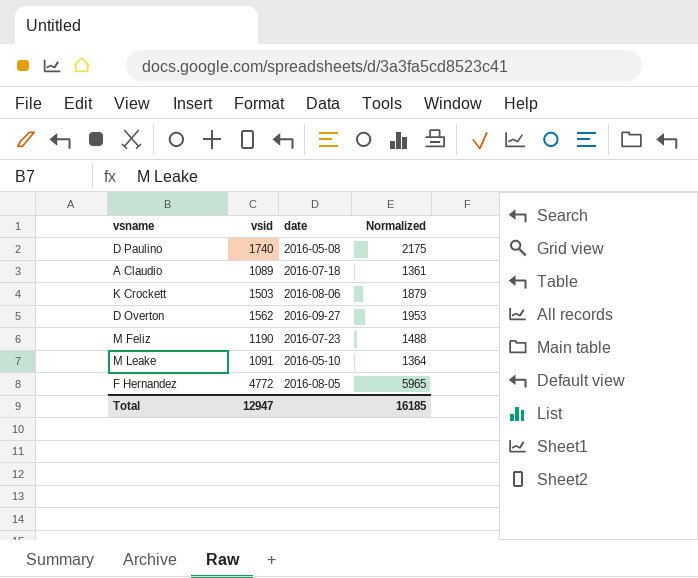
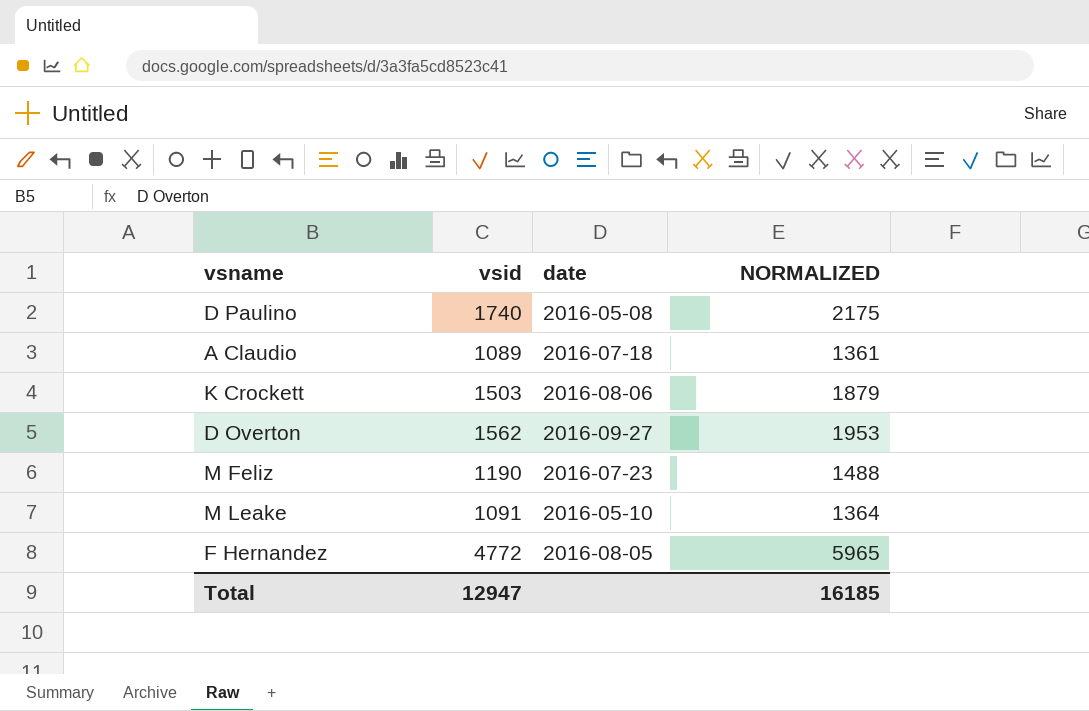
column name: Normalized -> NORMALIZED

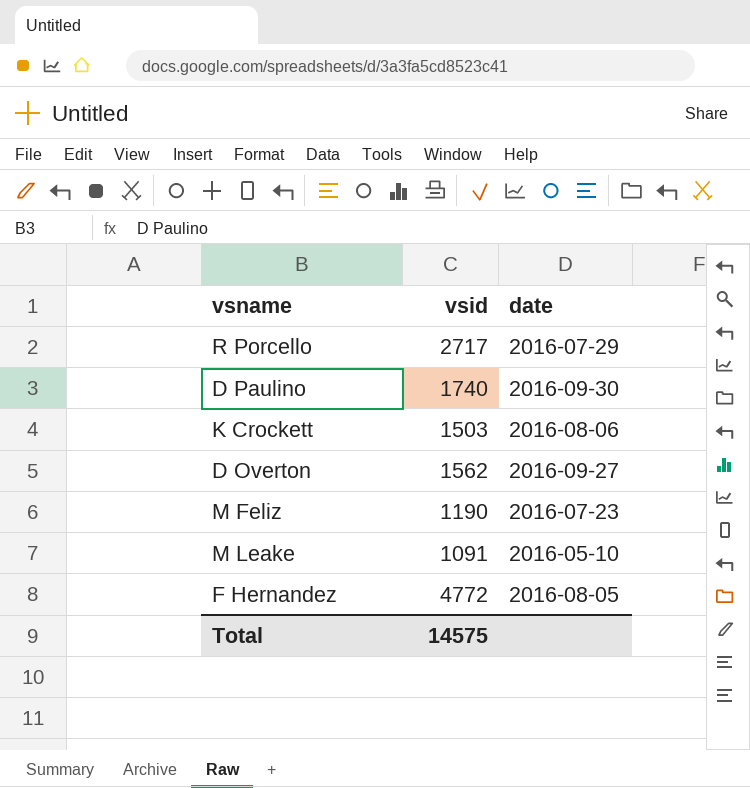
column NORMALIZED | formula: [vsid] * 1.25 -> none
row A Claudio: 1089 | 2016-07-18 | 1361 -> none
row R Porcello: none -> 2717 | 2016-07-29
D Paulino | date: 2016-05-08 -> 2016-09-30
Total | vsid: 12947 -> 14575

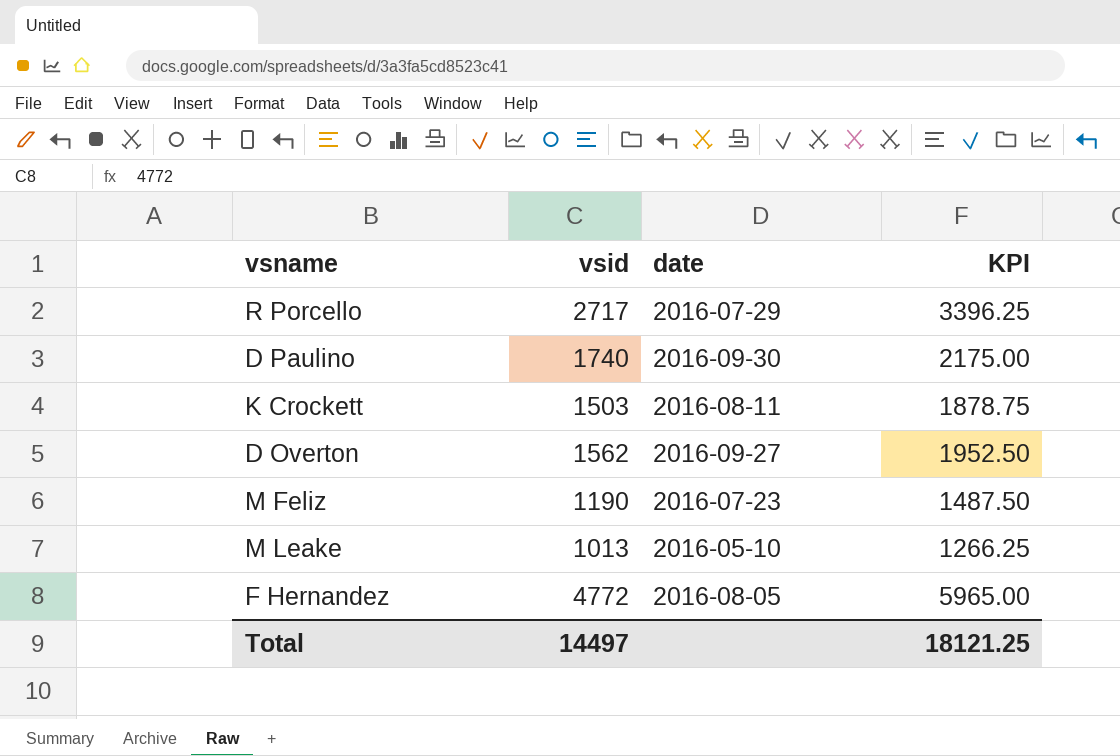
column KPI | formula: none -> [vsid] * 1.25
K Crockett | date: 2016-08-06 -> 2016-08-11
M Leake | vsid: 1091 -> 1013
Total | vsid: 14575 -> 14497

